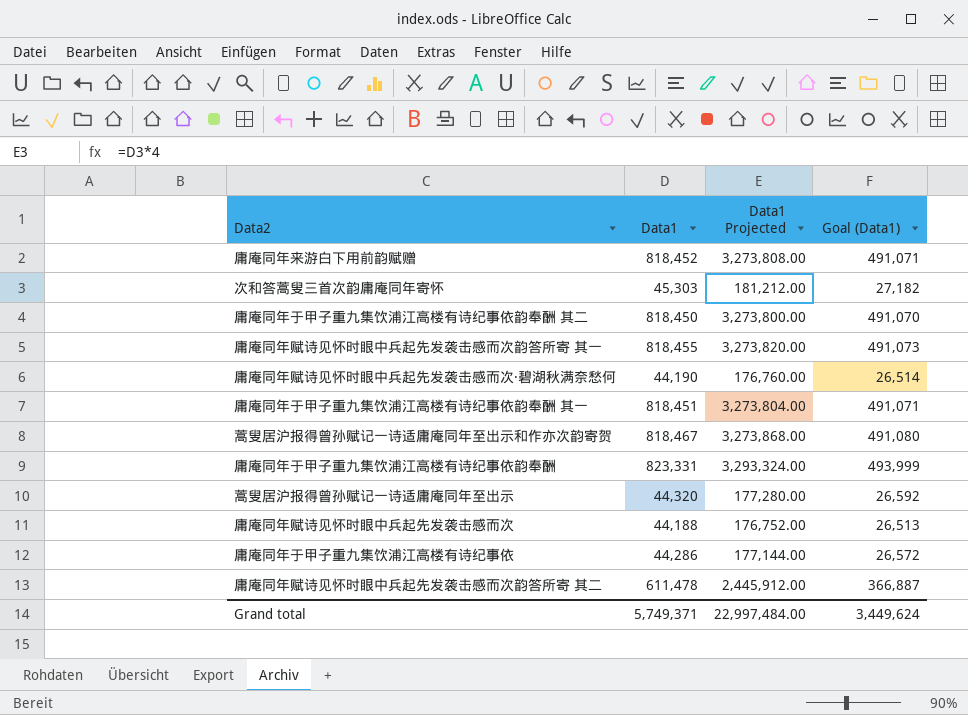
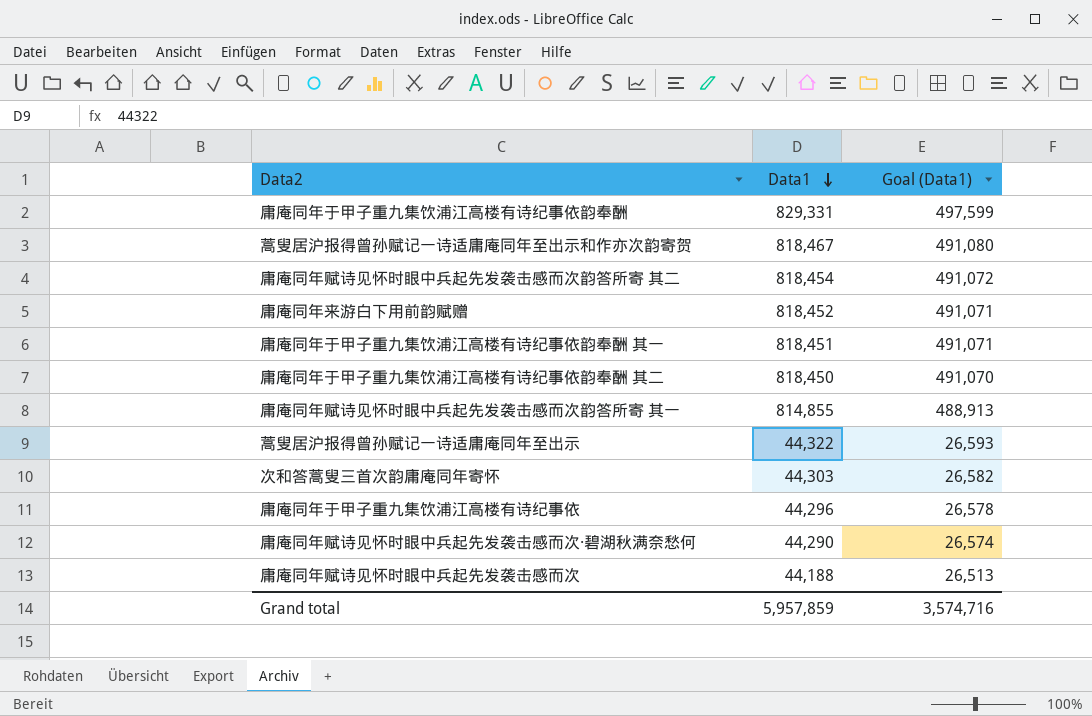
row order: none -> Data1 descending
column Data1 Projected | formula: [Data1] * 4 -> none
庸庵同年于甲子重九集饮浦江高楼有诗纪事依韵奉酬 | Data1: 823,331 -> 829,331
庸庵同年于甲子重九集饮浦江高楼有诗纪事依韵奉酬 | Goal (Data1): 493,999 -> 497,599
庸庵同年赋诗见怀时眼中兵起先发袭击感而次韵答所寄 其二 | Data1: 611,478 -> 818,454
庸庵同年赋诗见怀时眼中兵起先发袭击感而次韵答所寄 其二 | Goal (Data1): 366,887 -> 491,072
庸庵同年赋诗见怀时眼中兵起先发袭击感而次韵答所寄 其一 | Data1: 818,455 -> 814,855
庸庵同年赋诗见怀时眼中兵起先发袭击感而次韵答所寄 其一 | Goal (Data1): 491,073 -> 488,913
蒿叟居沪报得曾孙赋记一诗适庸庵同年至出示 | Data1: 44,320 -> 44,322
蒿叟居沪报得曾孙赋记一诗适庸庵同年至出示 | Goal (Data1): 26,592 -> 26,593
次和答蒿叟三首次韵庸庵同年寄怀 | Data1: 45,303 -> 44,303
次和答蒿叟三首次韵庸庵同年寄怀 | Goal (Data1): 27,182 -> 26,582
庸庵同年于甲子重九集饮浦江高楼有诗纪事依 | Data1: 44,286 -> 44,296
庸庵同年于甲子重九集饮浦江高楼有诗纪事依 | Goal (Data1): 26,572 -> 26,578
庸庵同年赋诗见怀时眼中兵起先发袭击感而次·碧湖秋满奈愁何 | Data1: 44,190 -> 44,290
庸庵同年赋诗见怀时眼中兵起先发袭击感而次·碧湖秋满奈愁何 | Goal (Data1): 26,514 -> 26,574
Grand total | Data1: 5,749,371 -> 5,957,859
Grand total | Goal (Data1): 3,449,624 -> 3,574,716

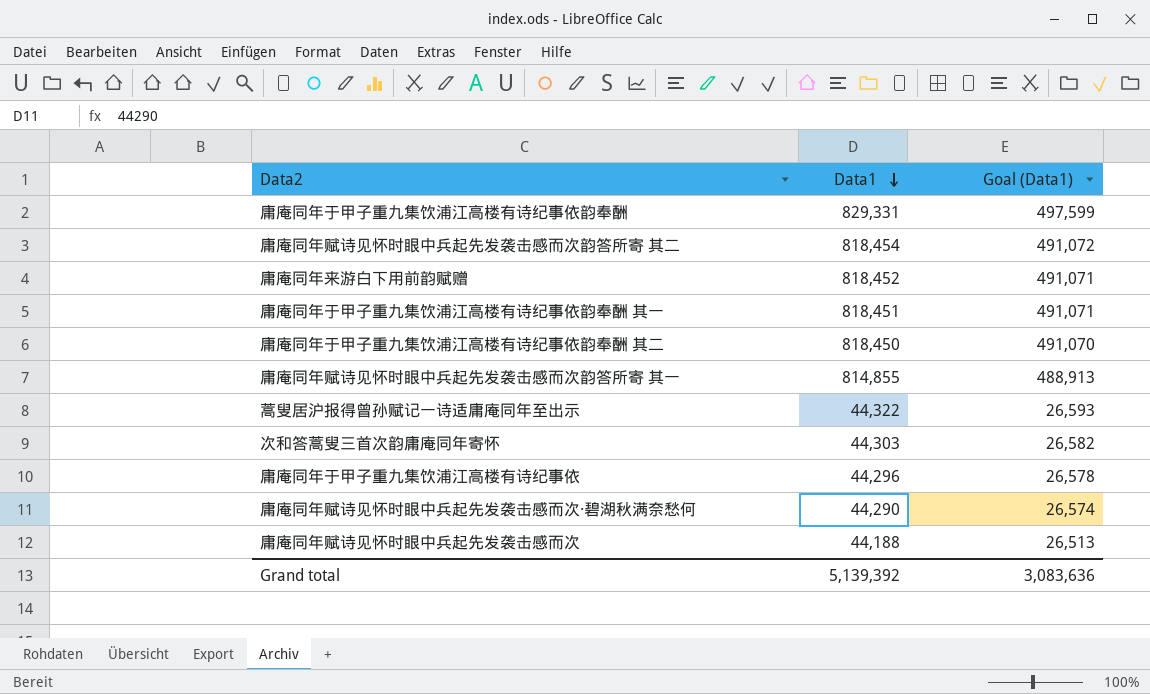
row 蒿叟居沪报得曾孙赋记一诗适庸庵同年至出示和作亦次韵寄贺: 818,467 | 491,080 -> none
Grand total | Data1: 5,957,859 -> 5,139,392
Grand total | Goal (Data1): 3,574,716 -> 3,083,636

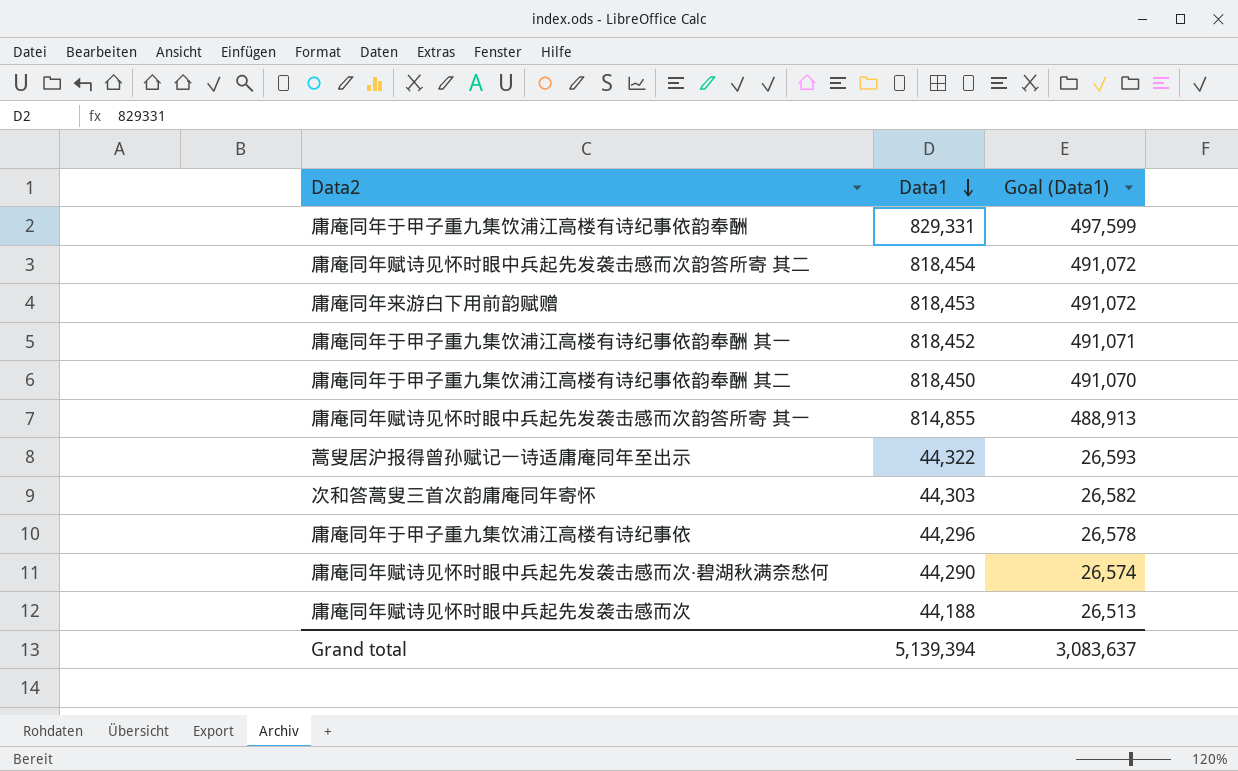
庸庵同年来游白下用前韵赋赠 | Data1: 818,452 -> 818,453
庸庵同年来游白下用前韵赋赠 | Goal (Data1): 491,071 -> 491,072
庸庵同年于甲子重九集饮浦江高楼有诗纪事依韵奉酬 其一 | Data1: 818,451 -> 818,452
Grand total | Data1: 5,139,392 -> 5,139,394
Grand total | Goal (Data1): 3,083,636 -> 3,083,637

